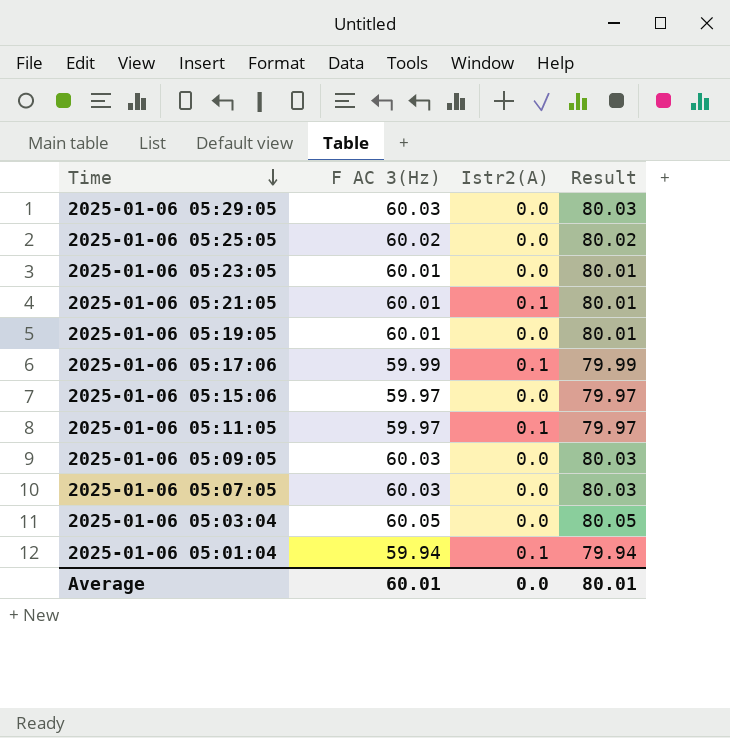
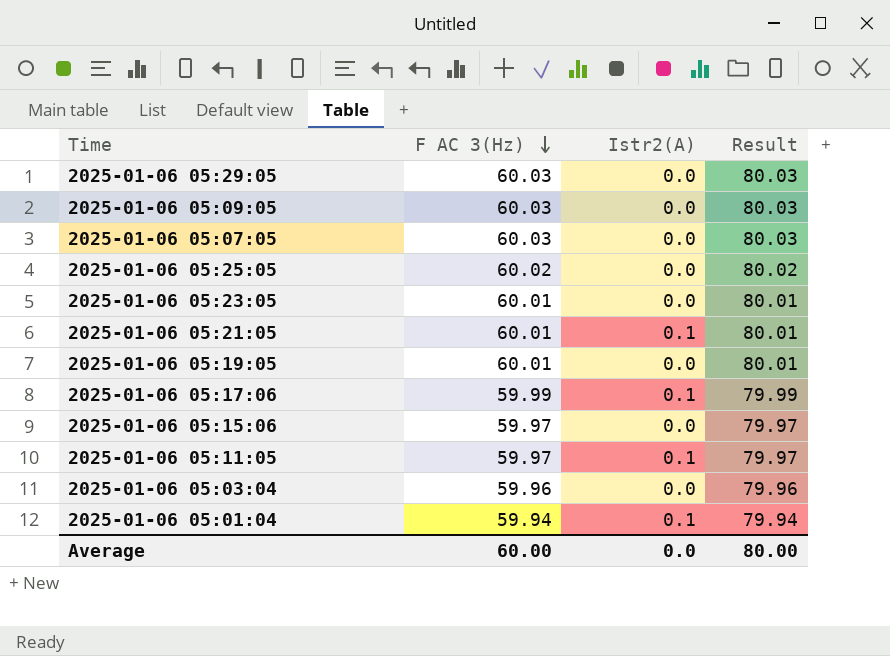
row order: Time descending -> F AC 3(Hz) descending
2025-01-06 05:03:04 | F AC 3(Hz): 60.05 -> 59.96
2025-01-06 05:03:04 | Result: 80.05 -> 79.96
Average | F AC 3(Hz): 60.01 -> 60.00
Average | Result: 80.01 -> 80.00

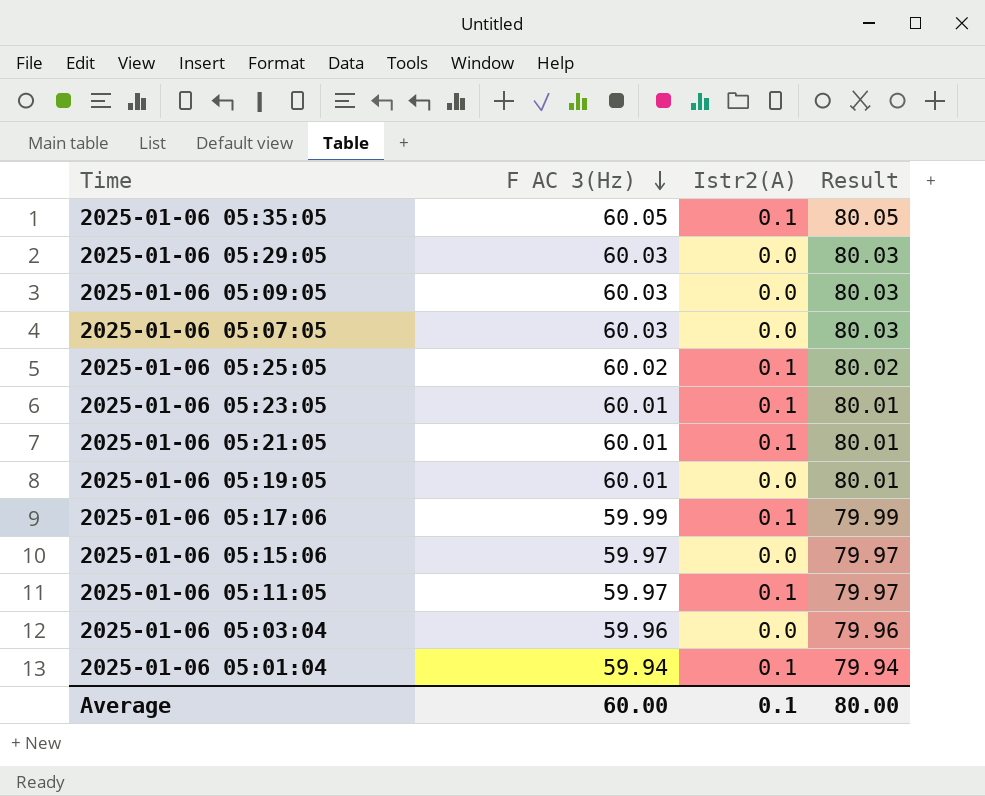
row 2025-01-06 05:35:05: none -> 60.05 | 0.1 | 80.05
2025-01-06 05:25:05 | Istr2(A): 0.0 -> 0.1
2025-01-06 05:23:05 | Istr2(A): 0.0 -> 0.1
Average | Istr2(A): 0.0 -> 0.1

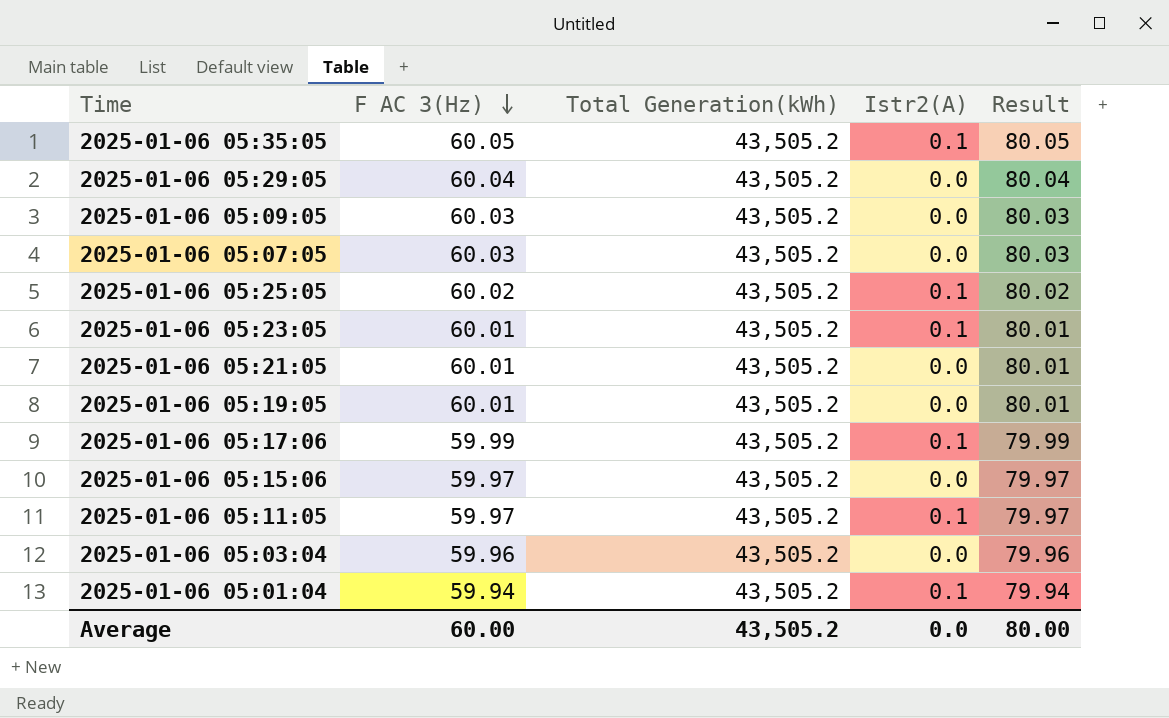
column Total Generation(kWh) | position: none -> 3
2025-01-06 05:29:05 | F AC 3(Hz): 60.03 -> 60.04
2025-01-06 05:29:05 | Result: 80.03 -> 80.04
2025-01-06 05:21:05 | Istr2(A): 0.1 -> 0.0
Average | Istr2(A): 0.1 -> 0.0

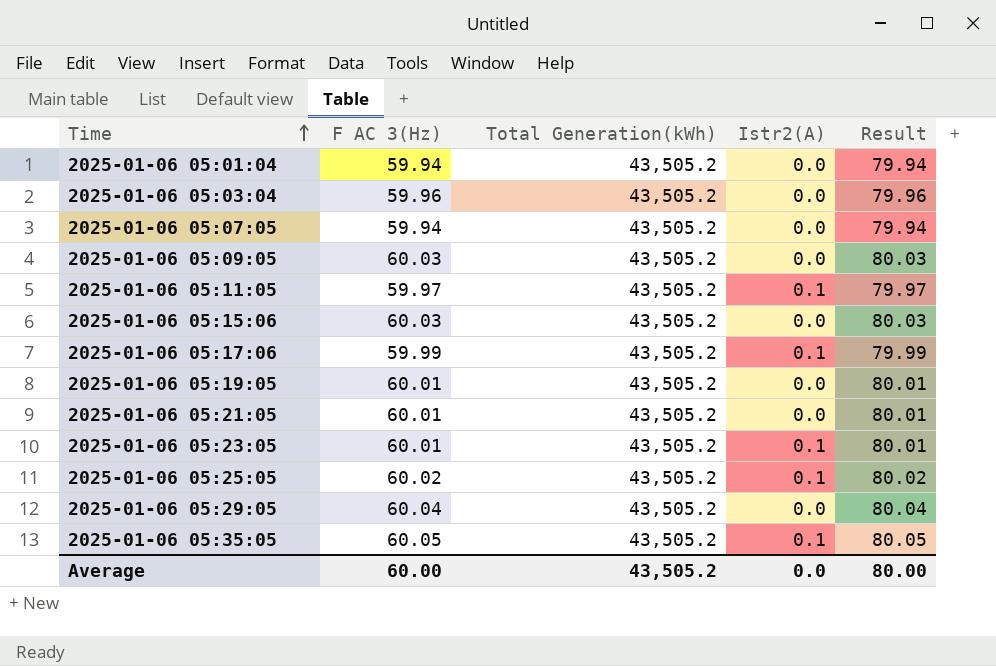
row order: F AC 3(Hz) descending -> Time ascending
2025-01-06 05:01:04 | Istr2(A): 0.1 -> 0.0
2025-01-06 05:07:05 | F AC 3(Hz): 60.03 -> 59.94
2025-01-06 05:07:05 | Result: 80.03 -> 79.94
2025-01-06 05:15:06 | F AC 3(Hz): 59.97 -> 60.03
2025-01-06 05:15:06 | Result: 79.97 -> 80.03

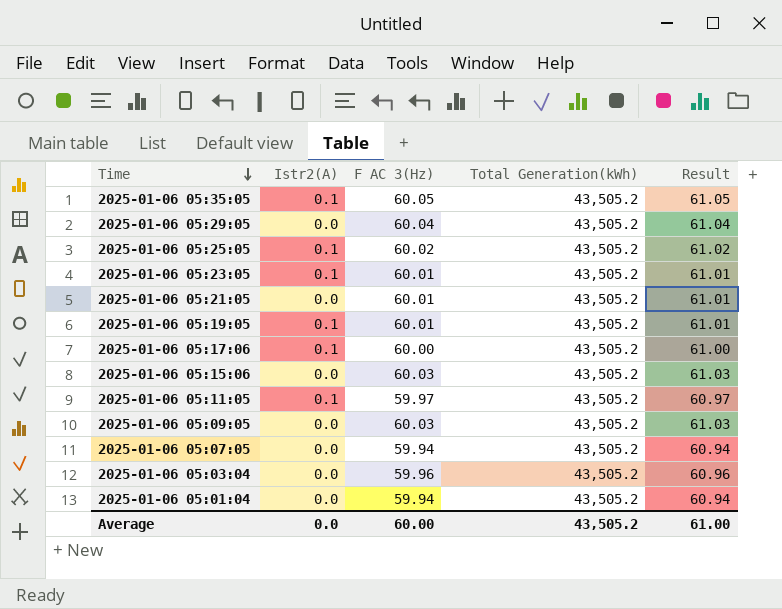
row order: Time ascending -> Time descending
column Istr2(A) | position: 4 -> 2
column Result | formula: [F AC 3(Hz)] + 20 -> [F AC 3(Hz)] + 1
2025-01-06 05:19:05 | Istr2(A): 0.0 -> 0.1
2025-01-06 05:17:06 | F AC 3(Hz): 59.99 -> 60.00
Average | Result: 80.00 -> 61.00

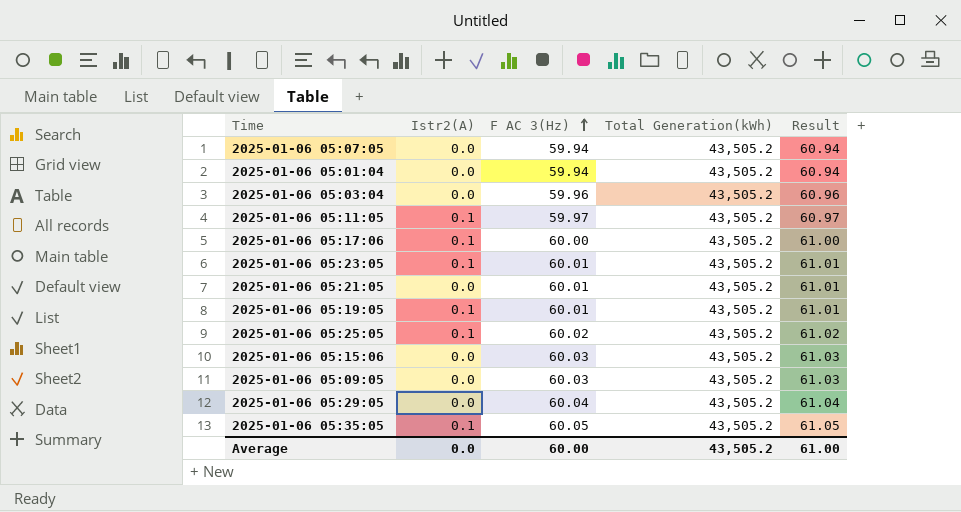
row order: Time descending -> F AC 3(Hz) ascending

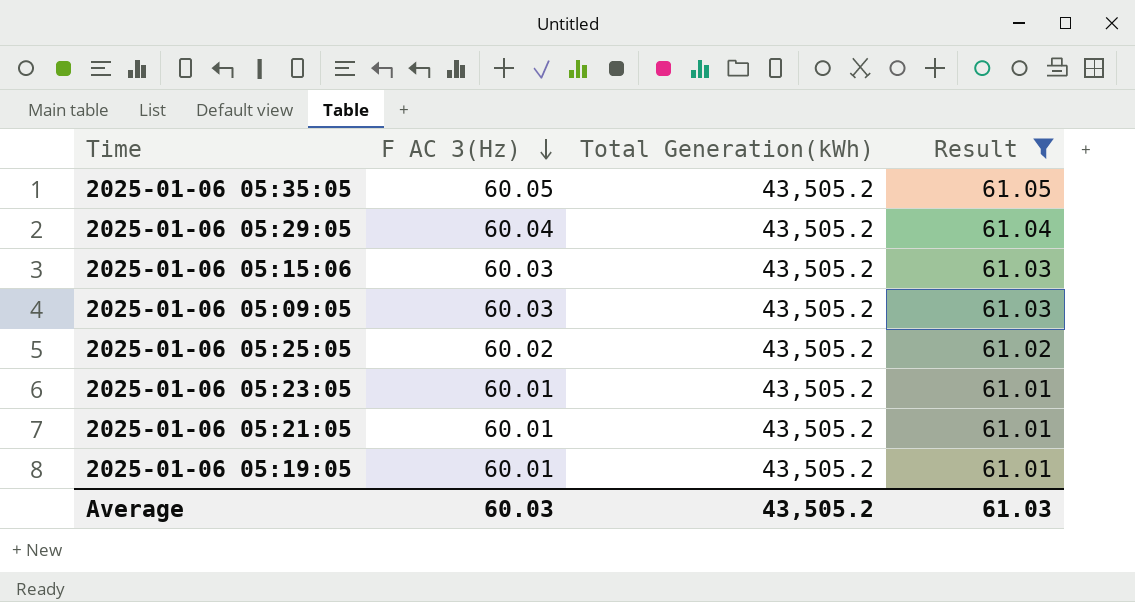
filter: none -> Result >= 61.01
row order: F AC 3(Hz) ascending -> F AC 3(Hz) descending
column Istr2(A) | position: 2 -> none
Average | F AC 3(Hz): 60.00 -> 60.03
Average | Result: 61.00 -> 61.03

